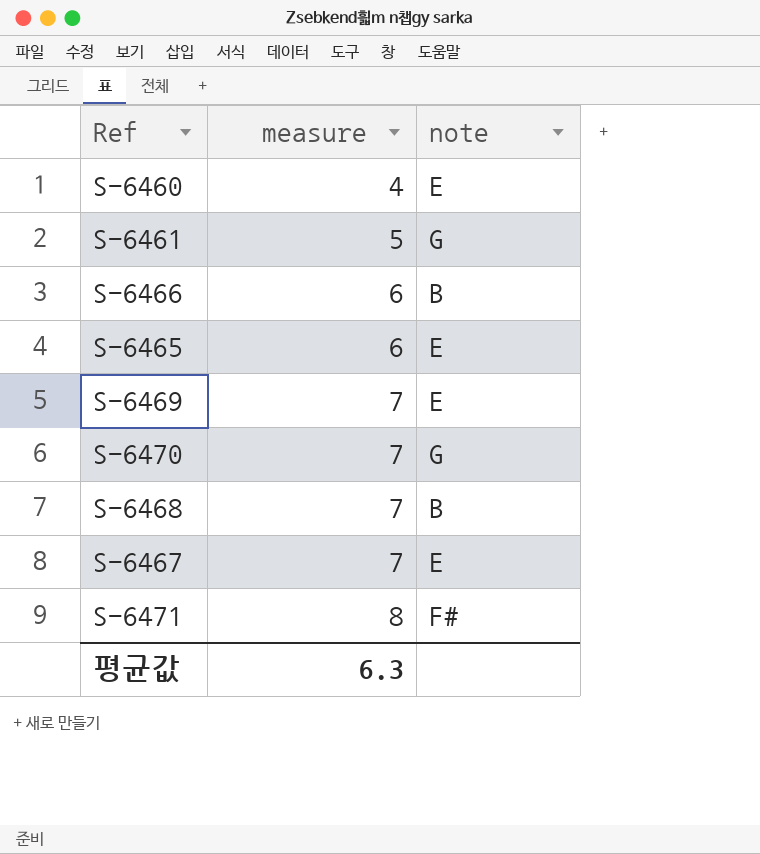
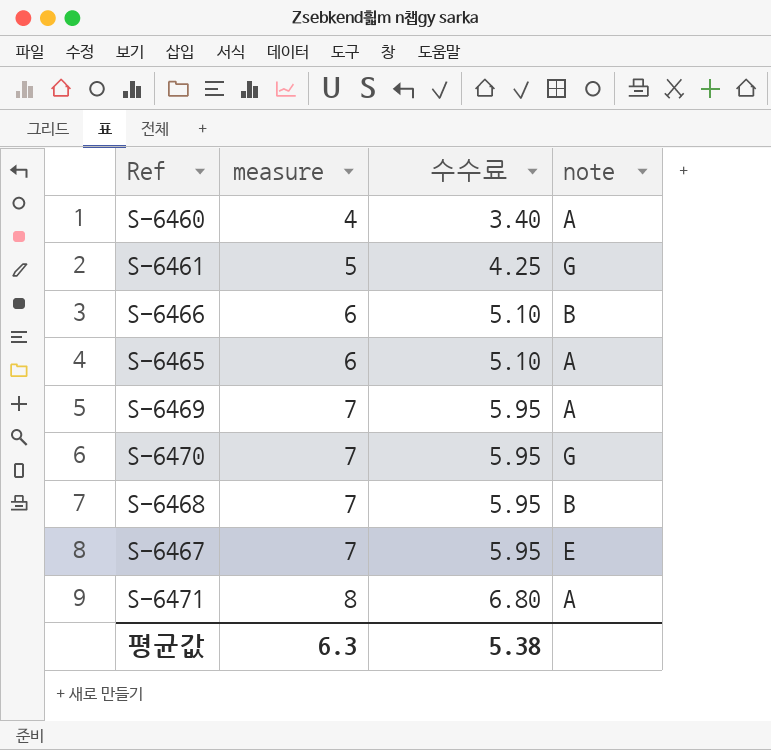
column 수수료 | formula: none -> [measure] * 0.85
S-6460 | note: E -> A
S-6465 | note: E -> A
S-6469 | note: E -> A
S-6471 | note: F# -> A

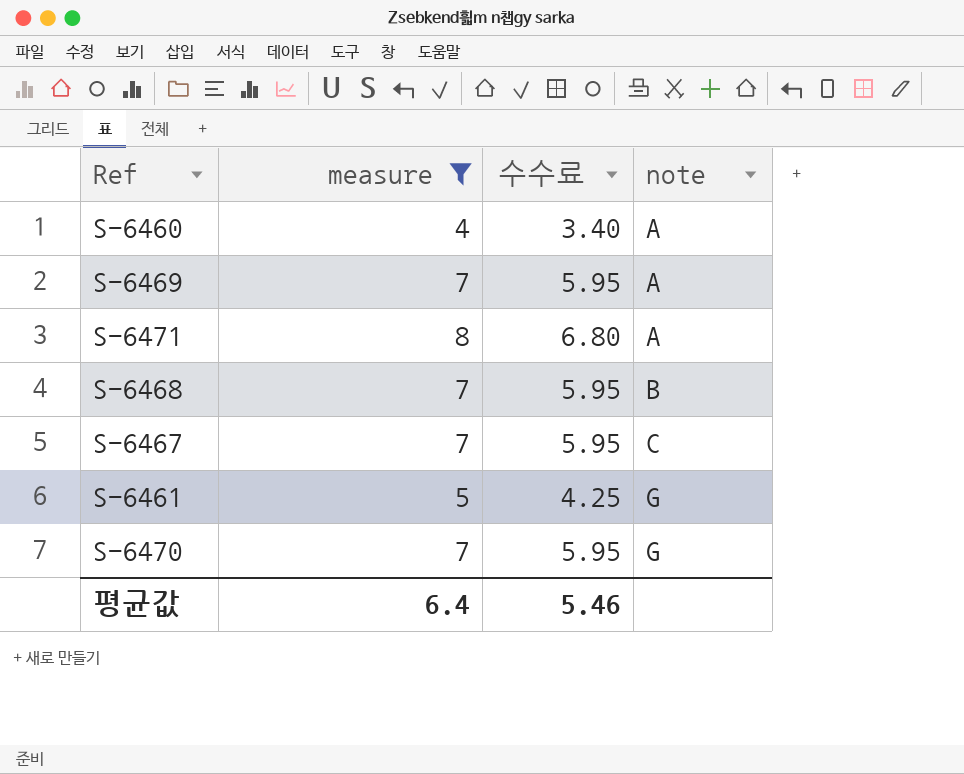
filter: none -> measure != 6
row order: measure ascending -> note ascending
S-6467 | note: E -> C
평균값 | measure: 6.3 -> 6.4
평균값 | 수수료: 5.38 -> 5.46

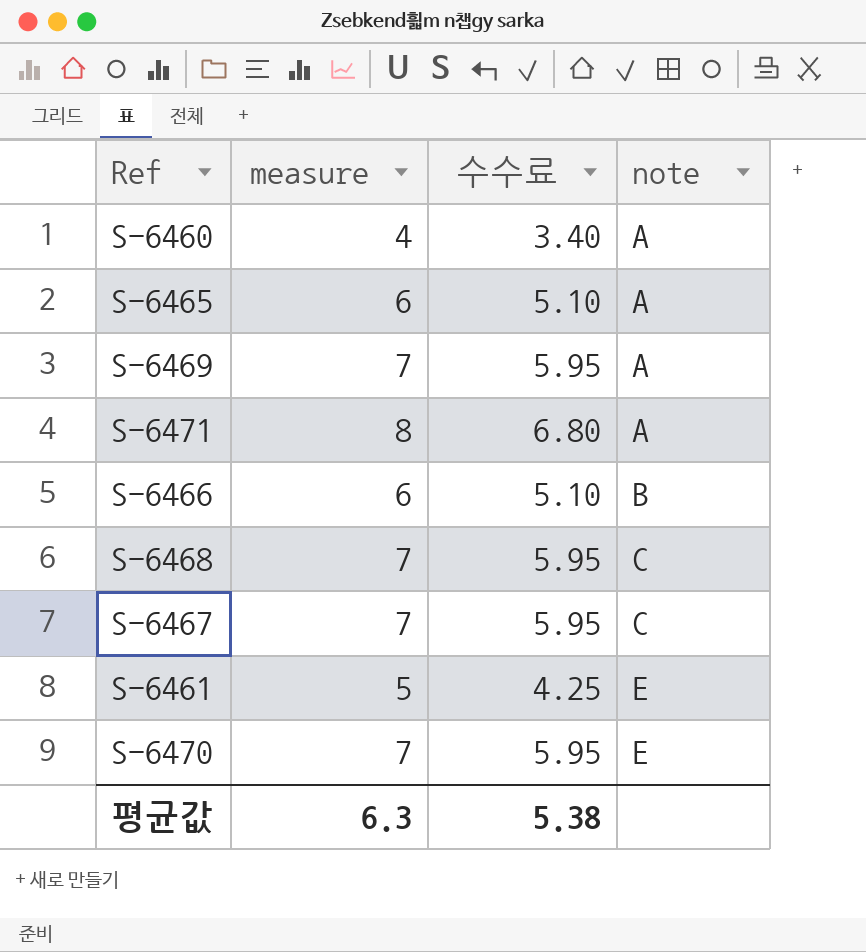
filter: measure != 6 -> none
S-6468 | note: B -> C
S-6461 | note: G -> E
S-6470 | note: G -> E
평균값 | measure: 6.4 -> 6.3
평균값 | 수수료: 5.46 -> 5.38

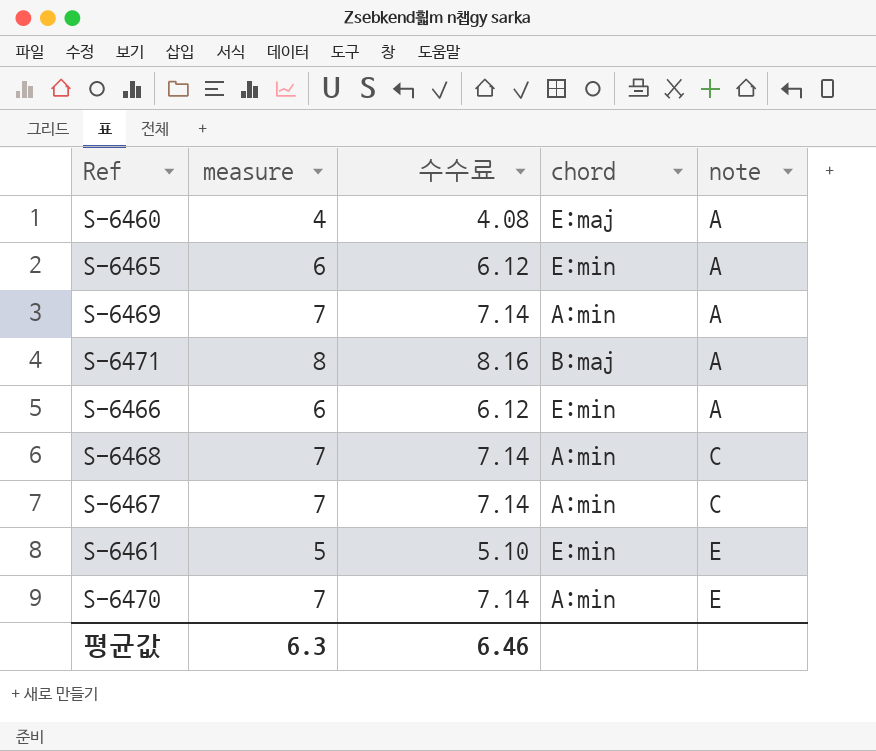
column 수수료 | formula: [measure] * 0.85 -> [measure] * 1.02
column chord | position: none -> 4
S-6466 | note: B -> A
평균값 | 수수료: 5.38 -> 6.46

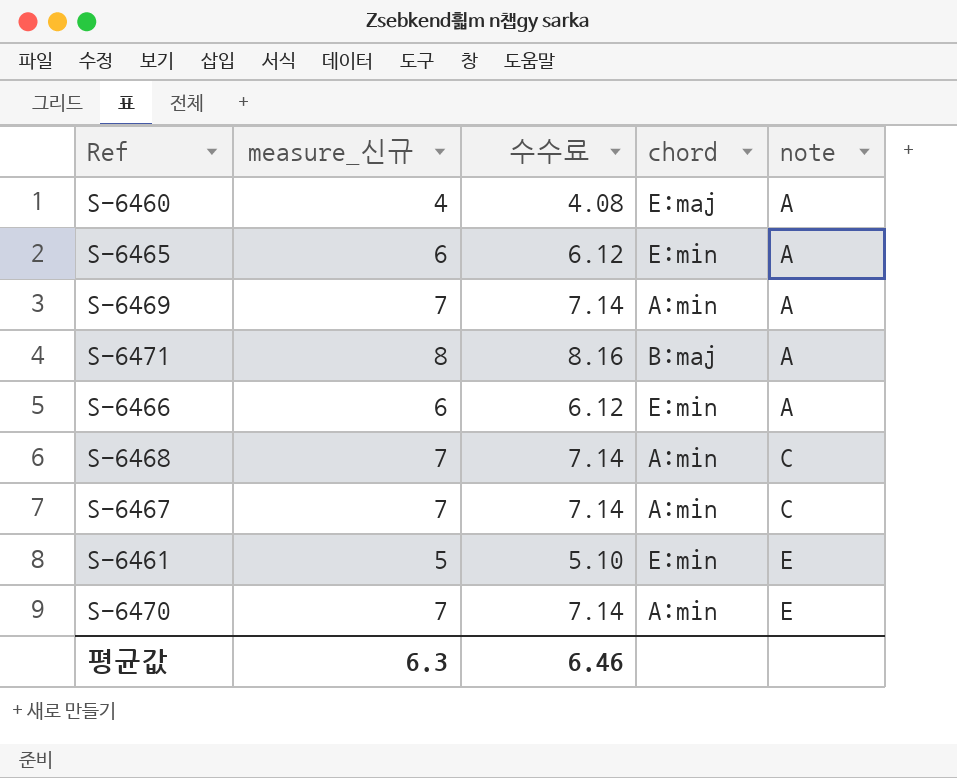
column name: measure -> measure_신규

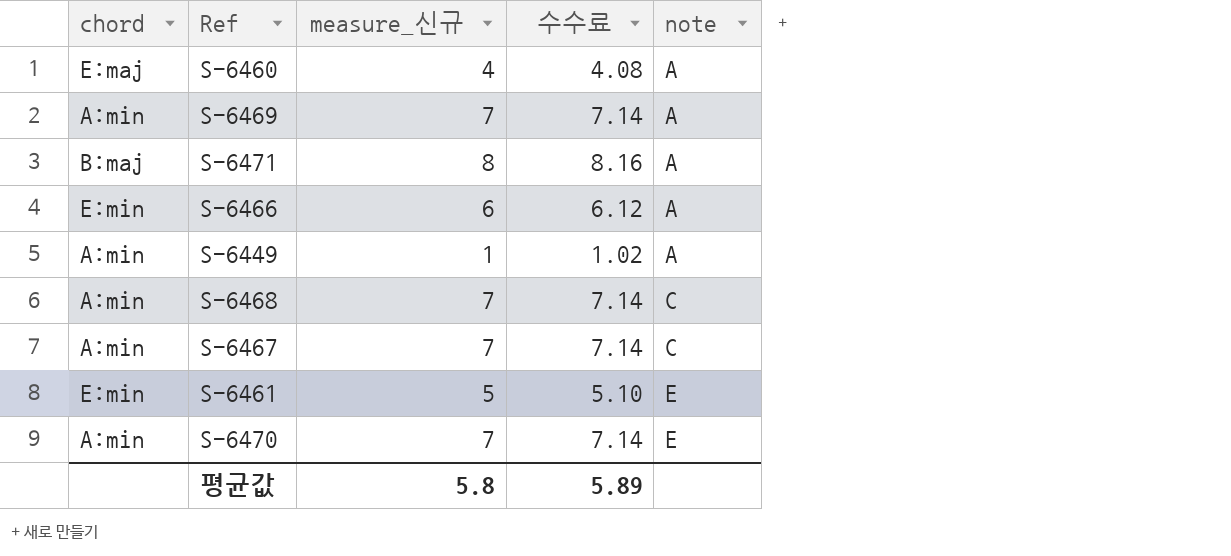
column chord | position: 4 -> 1
row S-6465: 6 | 6.12 | E:min | A -> none
row S-6449: none -> A:min | 1 | 1.02 | A
평균값 | measure_신규: 6.3 -> 5.8
평균값 | 수수료: 6.46 -> 5.89

